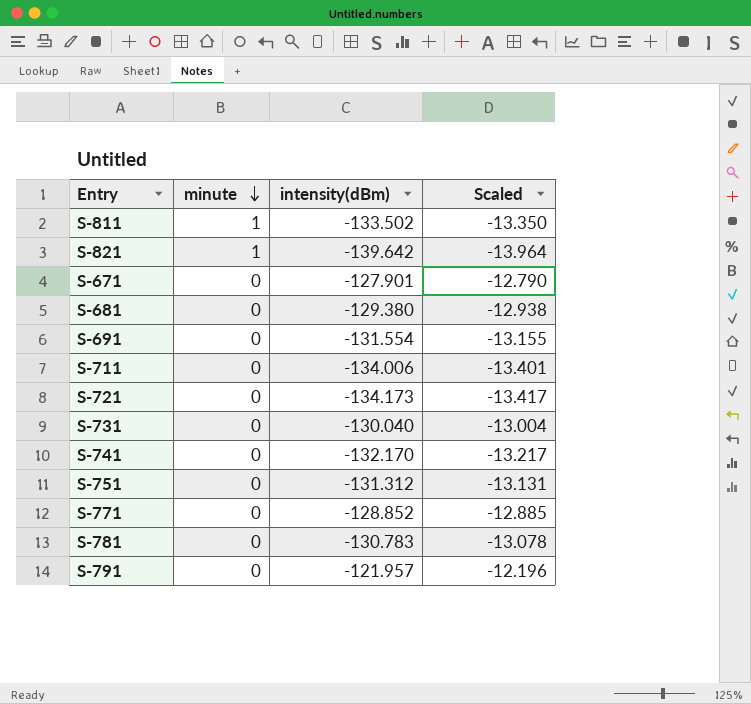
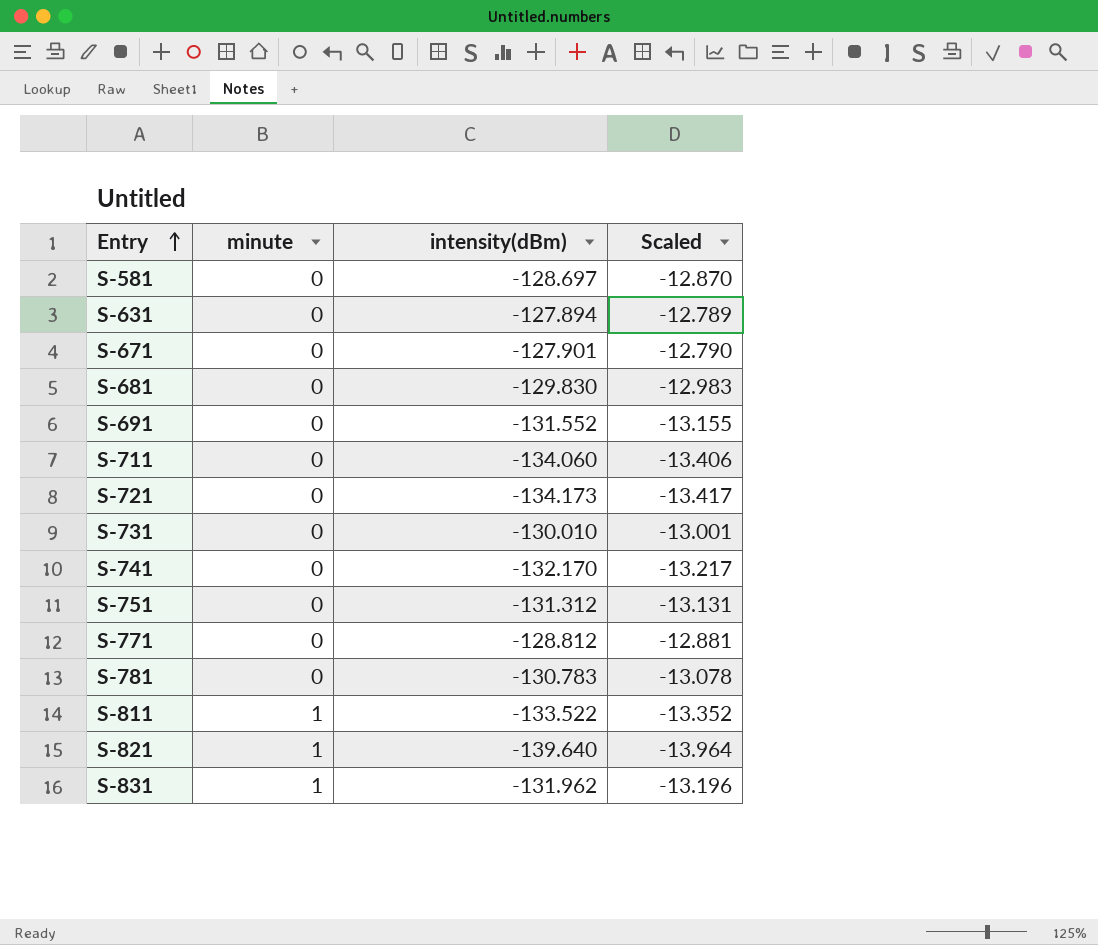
row order: minute descending -> Entry ascending
row S-791: 0 | -121.957 | -12.196 -> none
row S-581: none -> 0 | -128.697 | -12.870
row S-631: none -> 0 | -127.894 | -12.789
S-681 | intensity(dBm): -129.380 -> -129.830
S-681 | Scaled: -12.938 -> -12.983
S-691 | intensity(dBm): -131.554 -> -131.552
S-711 | intensity(dBm): -134.006 -> -134.060
S-711 | Scaled: -13.401 -> -13.406
S-731 | intensity(dBm): -130.040 -> -130.010
S-731 | Scaled: -13.004 -> -13.001
S-771 | intensity(dBm): -128.852 -> -128.812
S-771 | Scaled: -12.885 -> -12.881
S-811 | intensity(dBm): -133.502 -> -133.522
S-811 | Scaled: -13.350 -> -13.352
S-821 | intensity(dBm): -139.642 -> -139.640
row S-831: none -> 1 | -131.962 | -13.196

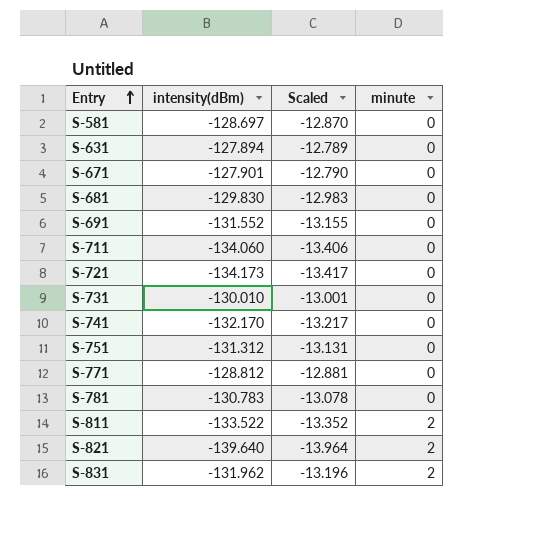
column minute | position: 2 -> 4
S-811 | minute: 1 -> 2
S-821 | minute: 1 -> 2
S-831 | minute: 1 -> 2

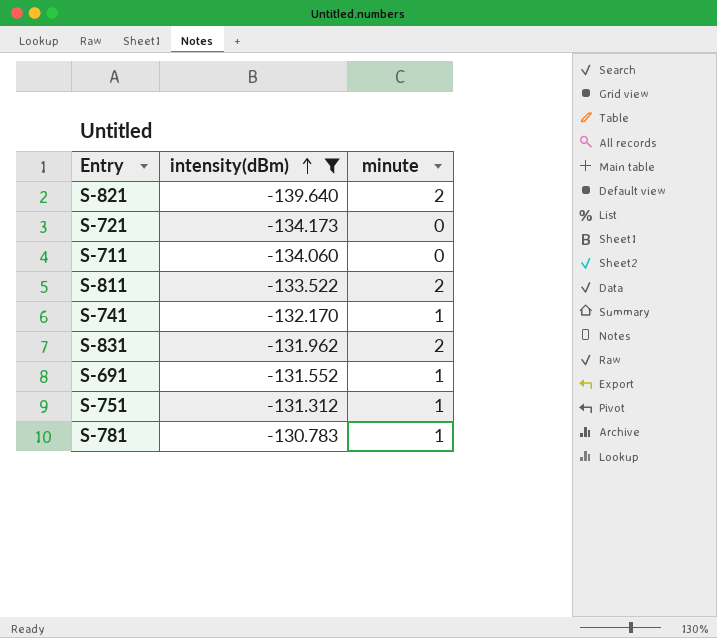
filter: none -> intensity(dBm) <= -130.783
row order: Entry ascending -> intensity(dBm) ascending
column Scaled | formula: [intensity(dBm)] * 0.1 -> none
S-741 | minute: 0 -> 1
S-691 | minute: 0 -> 1
S-751 | minute: 0 -> 1
S-781 | minute: 0 -> 1

